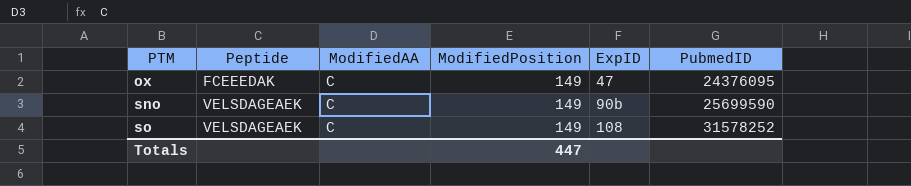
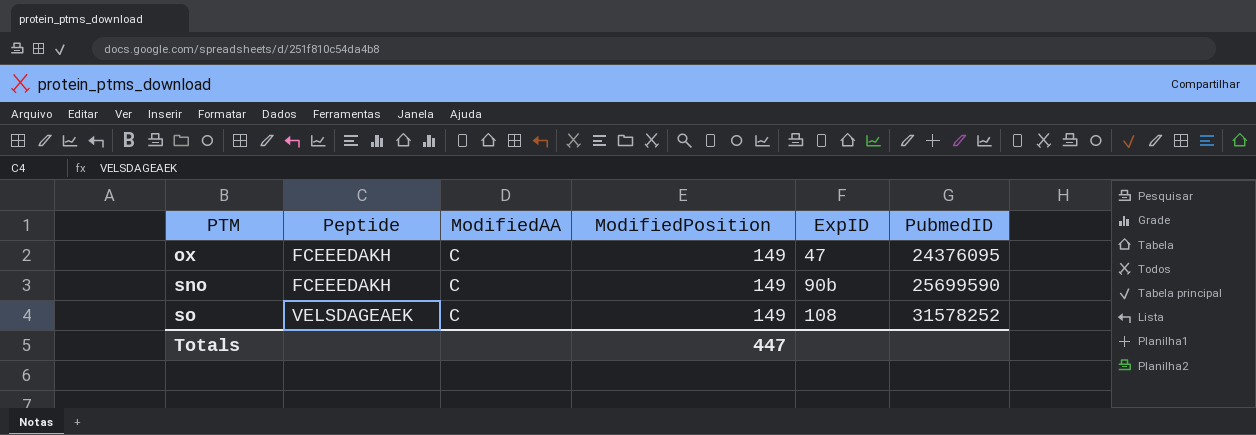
ox | Peptide: FCEEEDAK -> FCEEEDAKH
sno | Peptide: VELSDAGEAEK -> FCEEEDAKH

